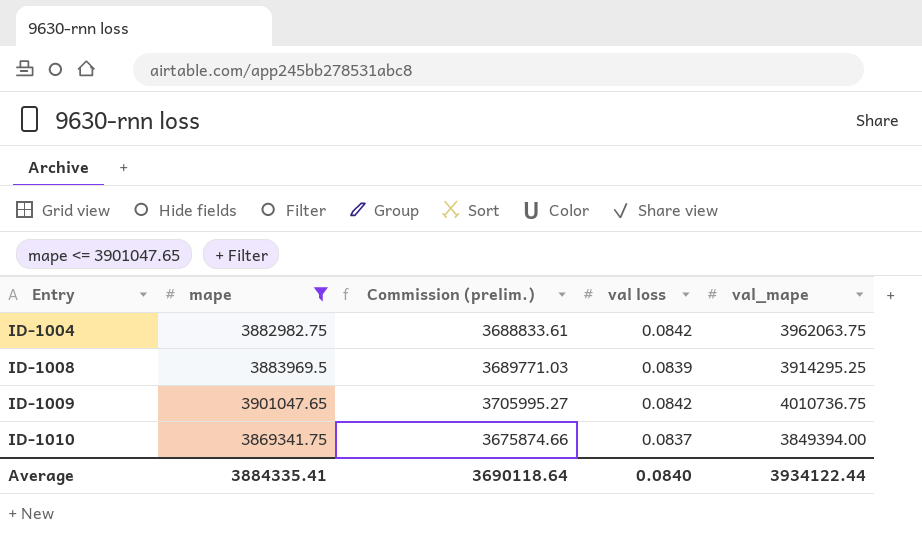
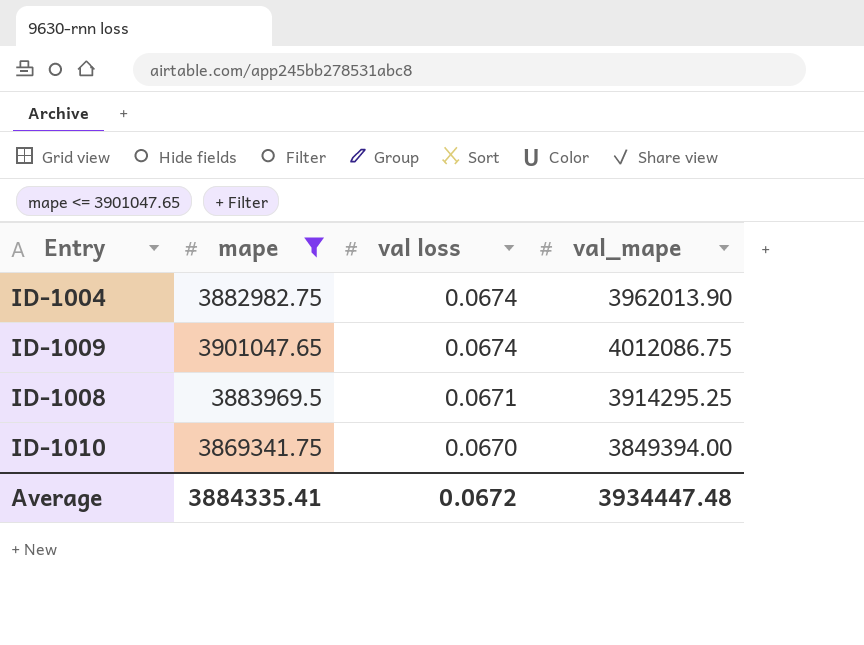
row order: Entry ascending -> val loss descending
column Commission (prelim.) | formula: [mape] * 0.95 -> none
ID-1004 | val loss: 0.0842 -> 0.0674
ID-1004 | val_mape: 3962063.75 -> 3962013.90
ID-1009 | val loss: 0.0842 -> 0.0674
ID-1009 | val_mape: 4010736.75 -> 4012086.75
ID-1008 | val loss: 0.0839 -> 0.0671
ID-1010 | val loss: 0.0837 -> 0.0670
Average | val loss: 0.0840 -> 0.0672
Average | val_mape: 3934122.44 -> 3934447.48

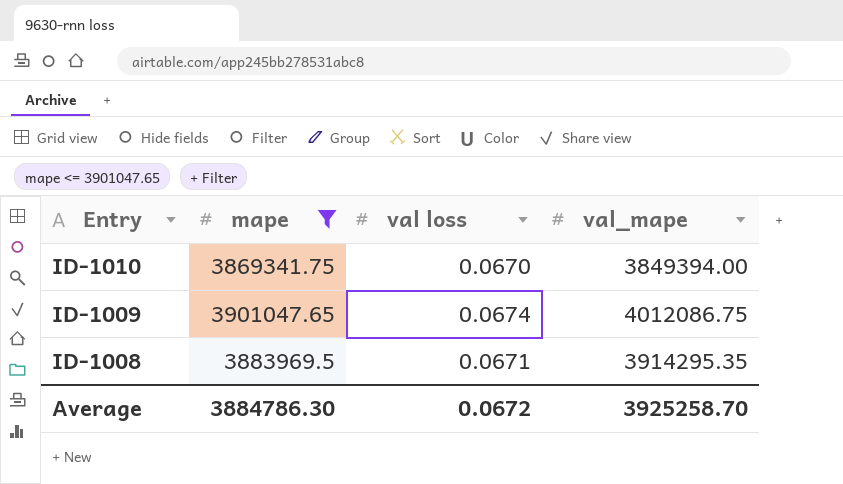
row order: val loss descending -> Entry descending
row ID-1004: 3882982.75 | 0.0674 | 3962013.90 -> none
ID-1008 | val_mape: 3914295.25 -> 3914295.35
Average | mape: 3884335.41 -> 3884786.30
Average | val_mape: 3934447.48 -> 3925258.70

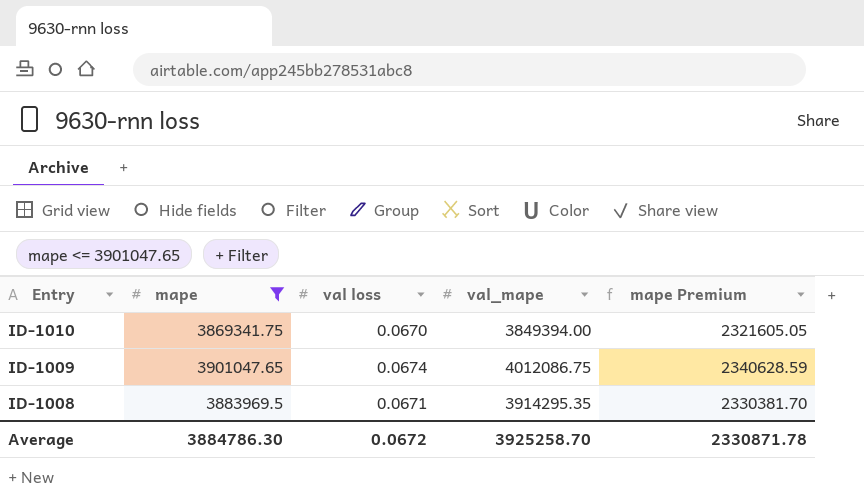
column mape Premium | formula: none -> [mape] * 0.6

